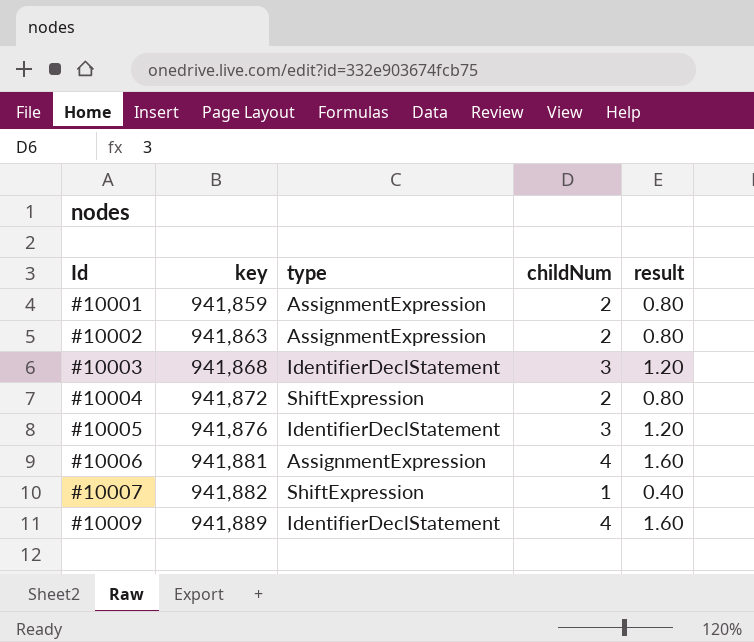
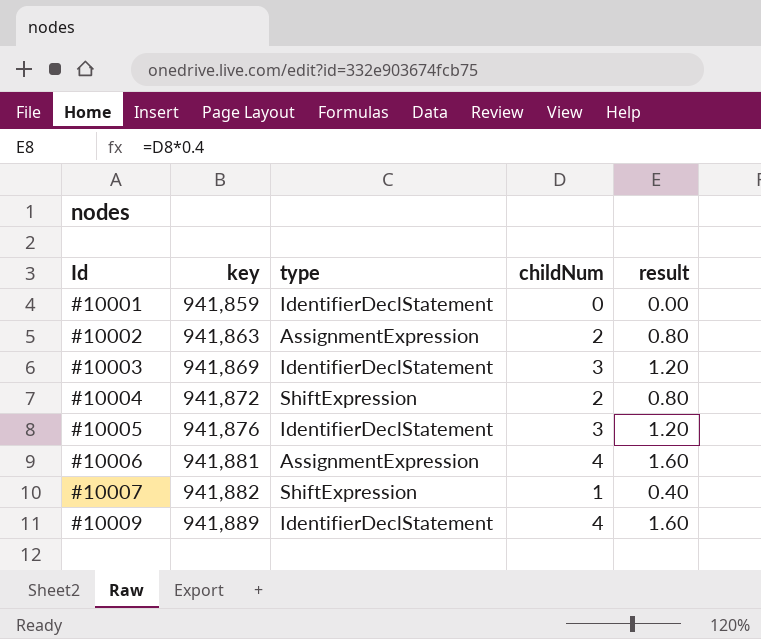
#10001 | type: AssignmentExpression -> IdentifierDeclStatement
#10001 | childNum: 2 -> 0
#10001 | result: 0.80 -> 0.00
#10003 | key: 941,868 -> 941,869

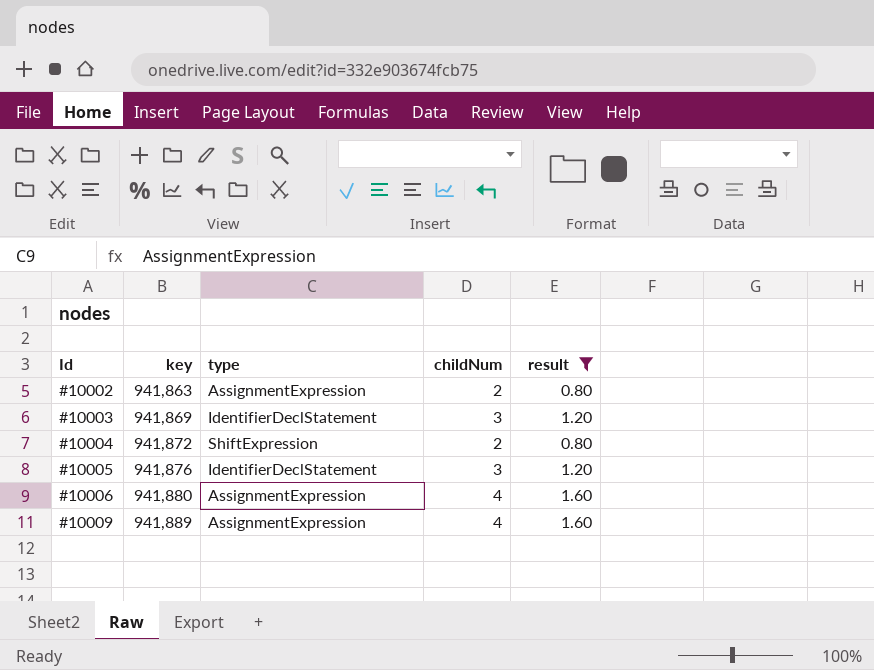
filter: none -> result >= 0.80
#10006 | key: 941,881 -> 941,880
#10009 | type: IdentifierDeclStatement -> AssignmentExpression

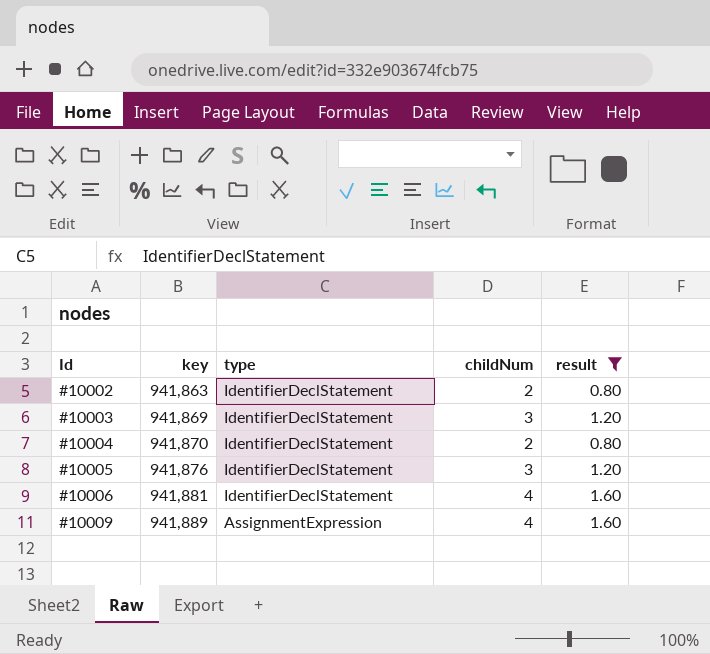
#10002 | type: AssignmentExpression -> IdentifierDeclStatement
#10004 | key: 941,872 -> 941,870
#10004 | type: ShiftExpression -> IdentifierDeclStatement
#10006 | key: 941,880 -> 941,881
#10006 | type: AssignmentExpression -> IdentifierDeclStatement

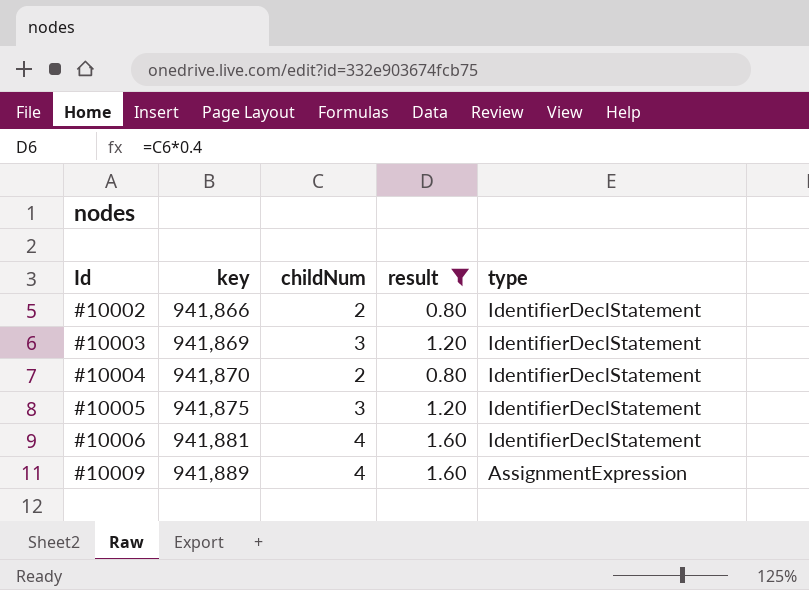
column type | position: 3 -> 5
#10002 | key: 941,863 -> 941,866
#10005 | key: 941,876 -> 941,875

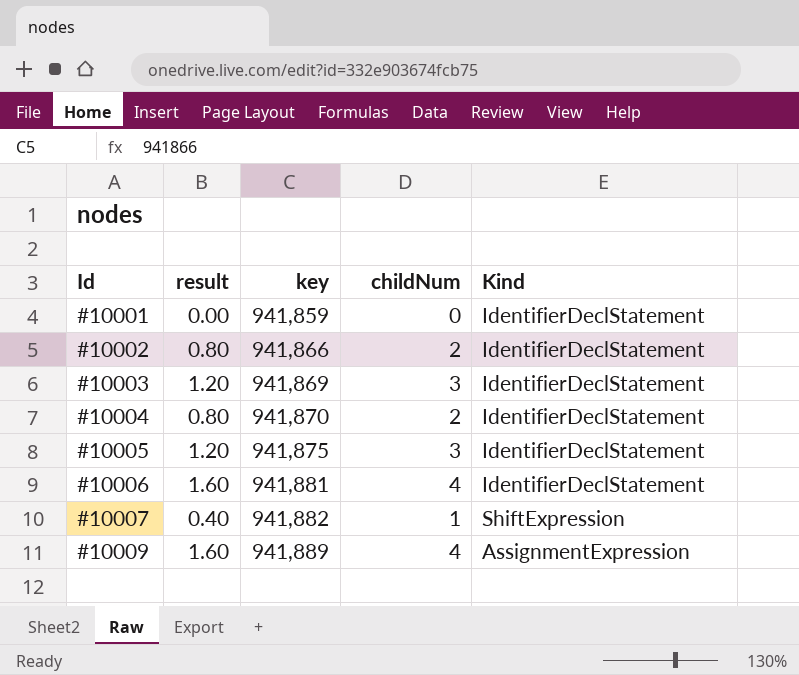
filter: result >= 0.80 -> none
column result | position: 4 -> 2
column name: type -> Kind

